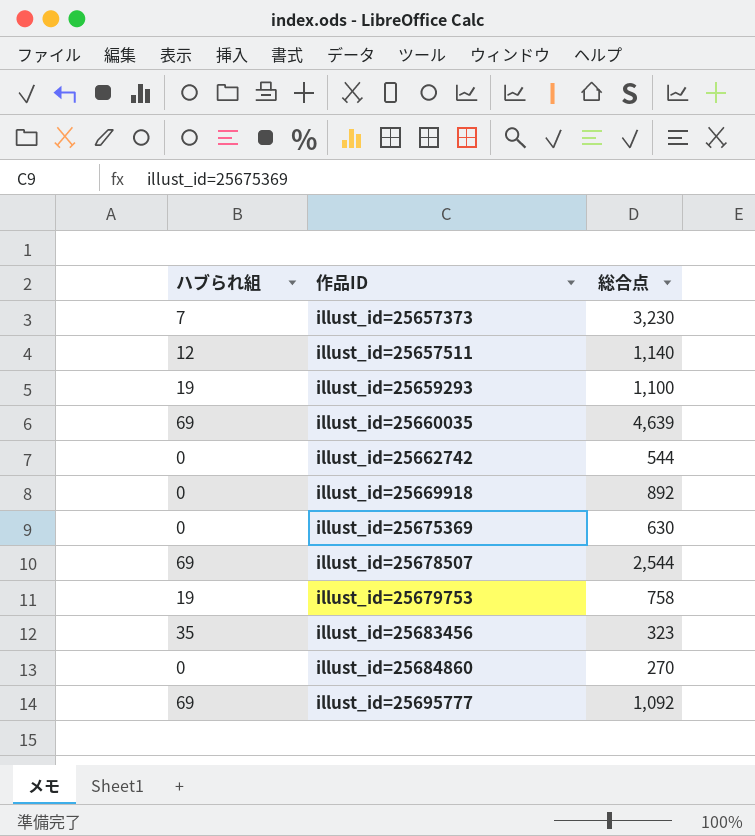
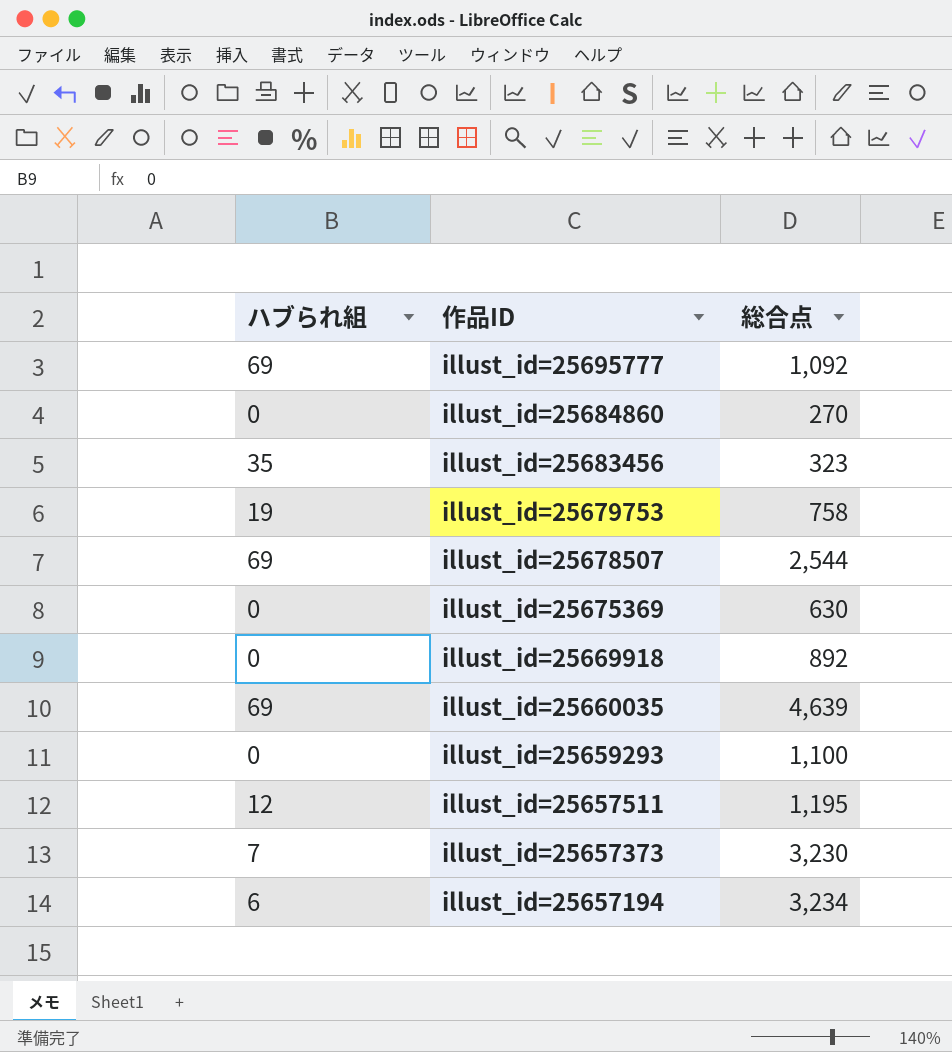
row order: 作品ID ascending -> 作品ID descending
row illust_id=25662742: 0 | 544 -> none
illust_id=25659293 | ハブられ組: 19 -> 0
illust_id=25657511 | 総合点: 1,140 -> 1,195
row illust_id=25657194: none -> 6 | 3,234

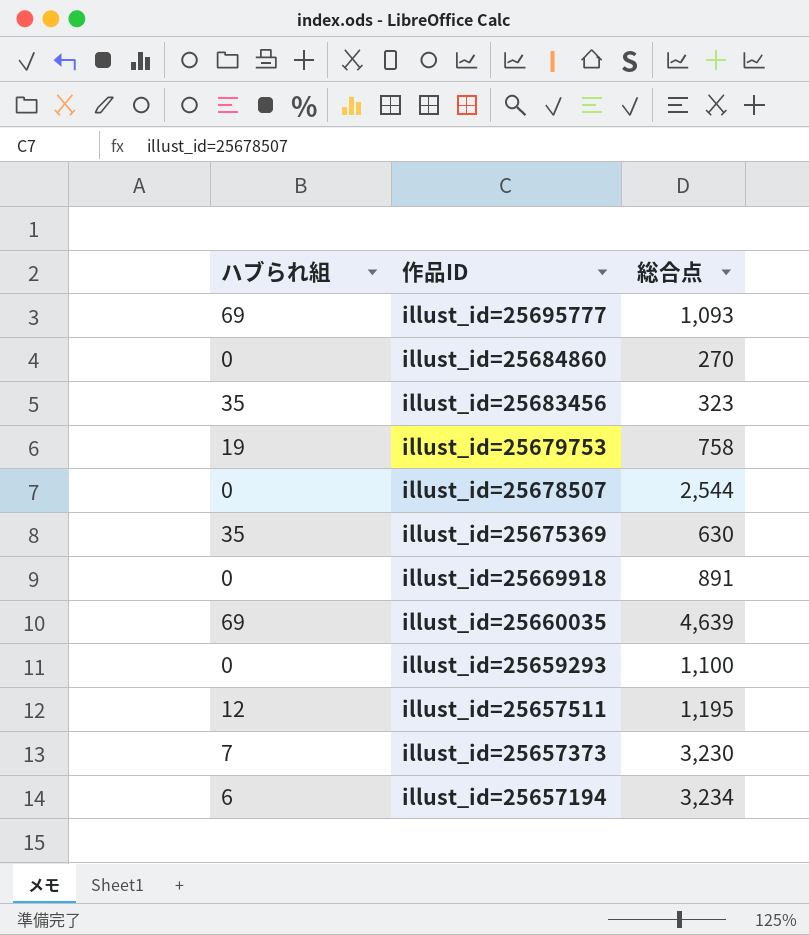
illust_id=25695777 | 総合点: 1,092 -> 1,093
illust_id=25678507 | ハブられ組: 69 -> 0
illust_id=25675369 | ハブられ組: 0 -> 35
illust_id=25669918 | 総合点: 892 -> 891

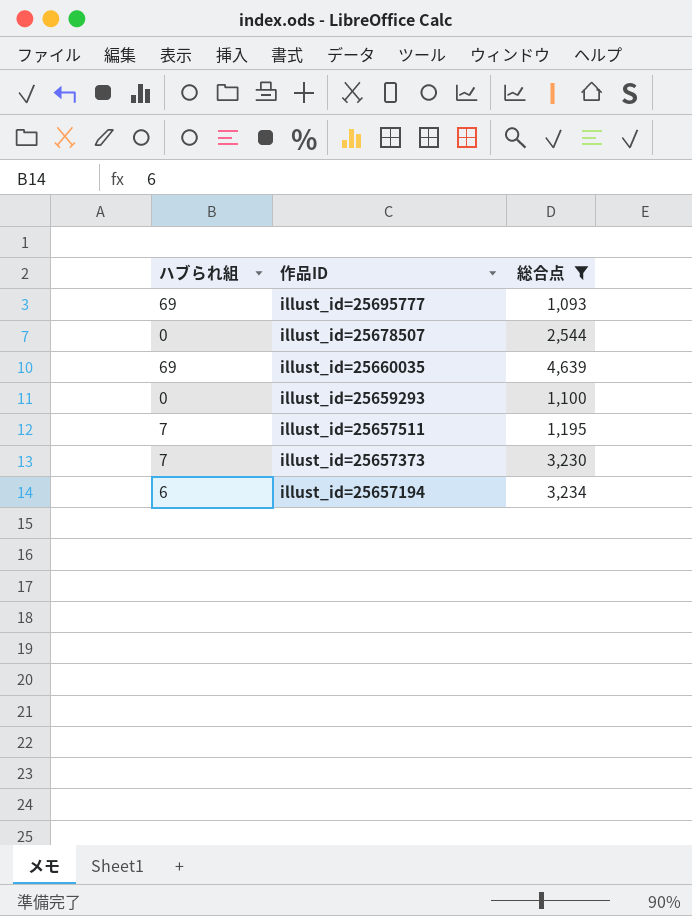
filter: none -> 総合点 >= 1,093
illust_id=25657511 | ハブられ組: 12 -> 7

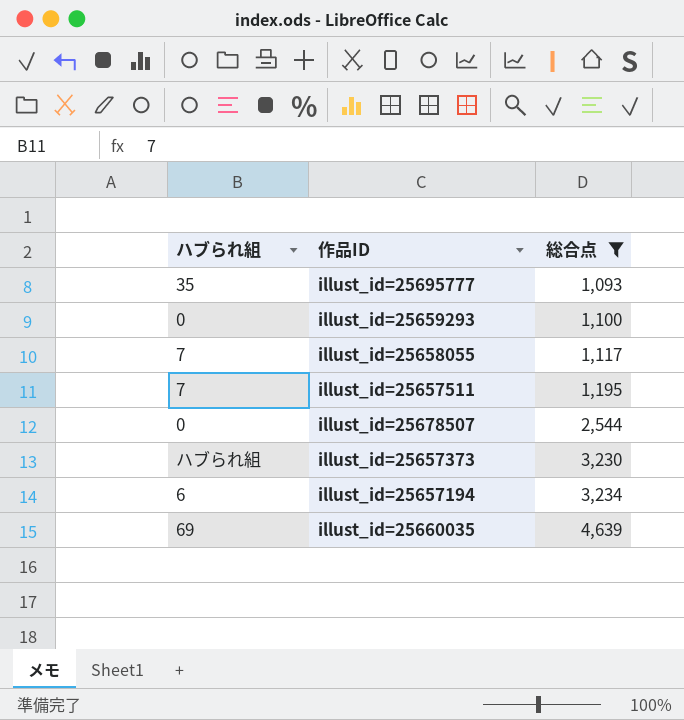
row order: 作品ID descending -> 総合点 ascending
illust_id=25695777 | ハブられ組: 69 -> 35
row illust_id=25658055: none -> 7 | 1,117
illust_id=25657373 | ハブられ組: 7 -> ハブられ組

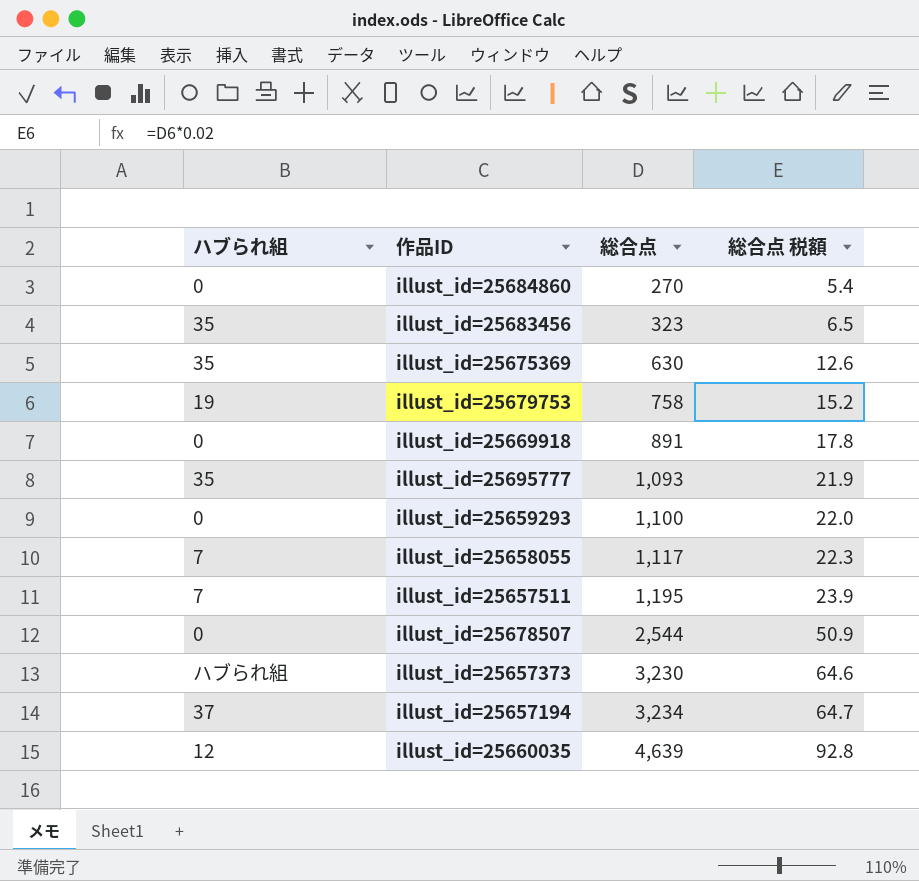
filter: 総合点 >= 1,093 -> none
column 総合点 税額 | formula: none -> [総合点] * 0.02
illust_id=25657194 | ハブられ組: 6 -> 37
illust_id=25660035 | ハブられ組: 69 -> 12

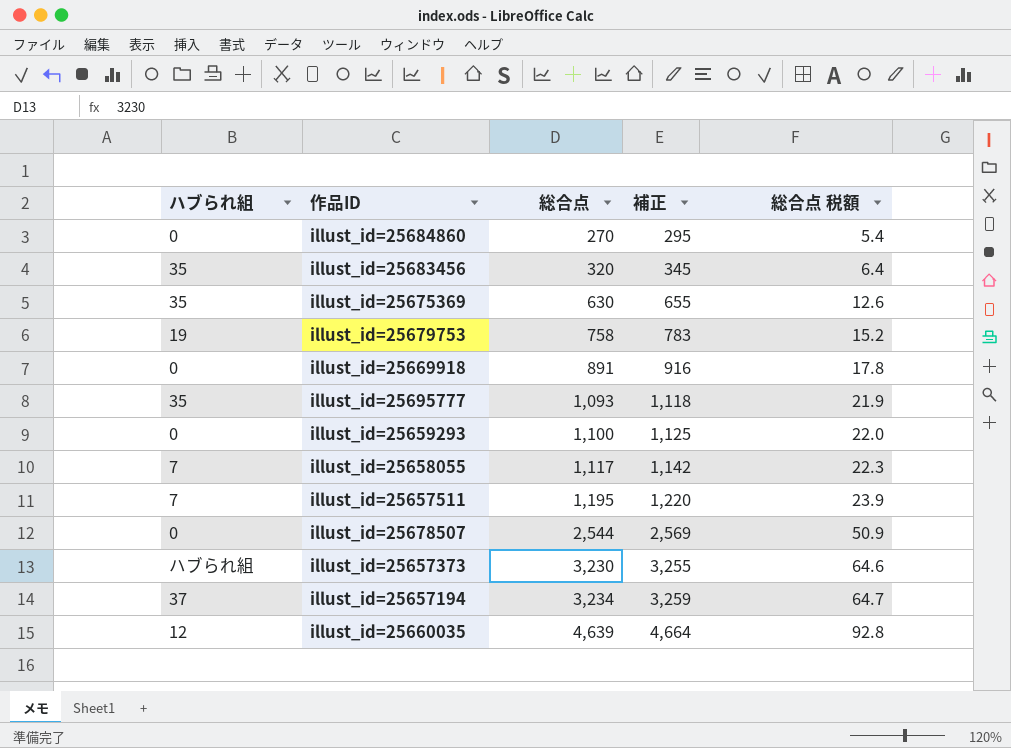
column 補正 | formula: none -> [総合点] + 25
illust_id=25683456 | 総合点: 323 -> 320
illust_id=25683456 | 総合点 税額: 6.5 -> 6.4

